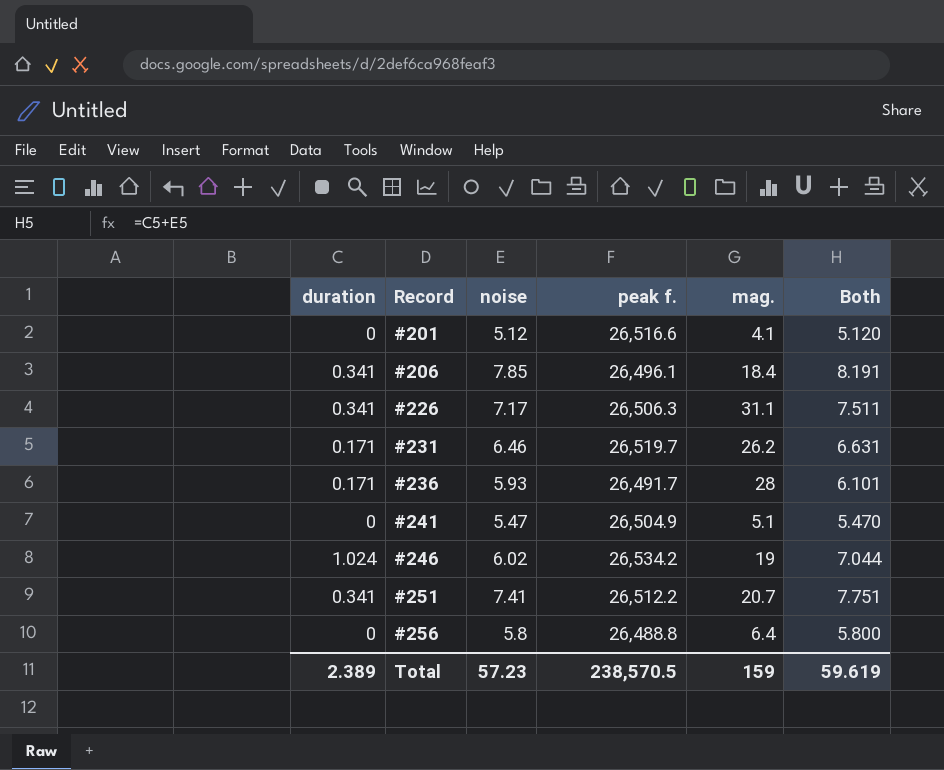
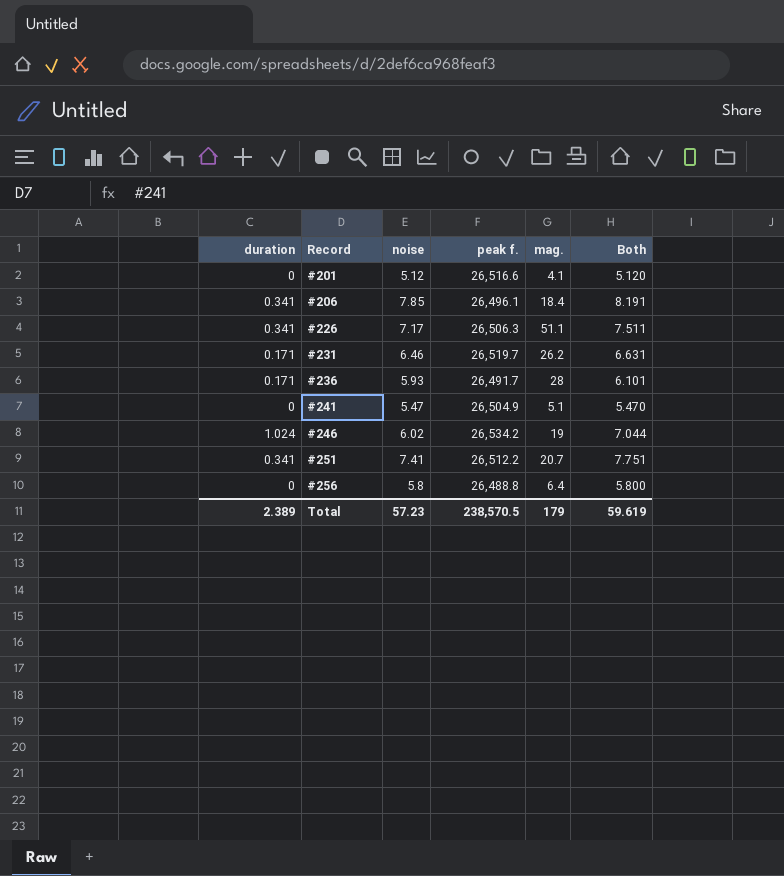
#226 | mag.: 31.1 -> 51.1
Total | mag.: 159 -> 179

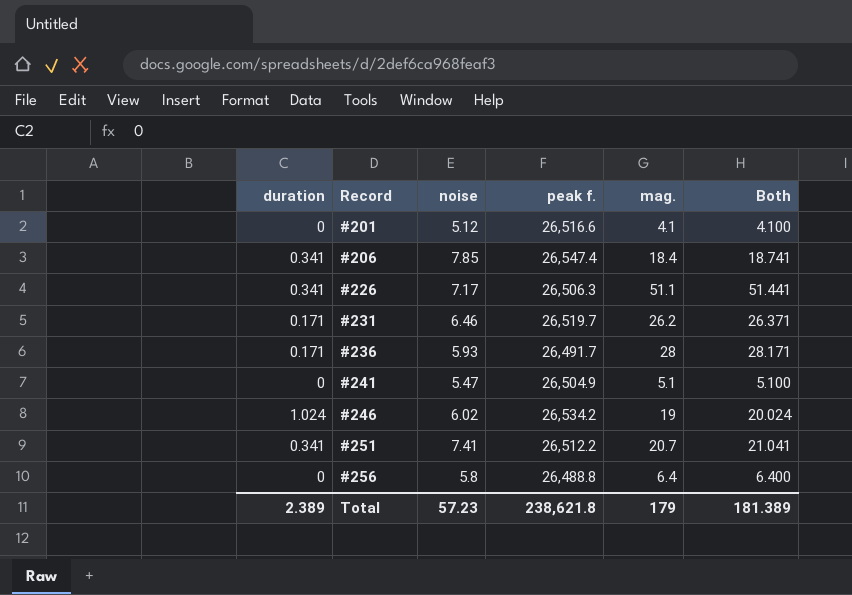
column Both | formula: [duration] + [noise] -> [duration] + [mag.]
#206 | peak f.: 26,496.1 -> 26,547.4
Total | peak f.: 238,570.5 -> 238,621.8
Total | Both: 59.619 -> 181.389

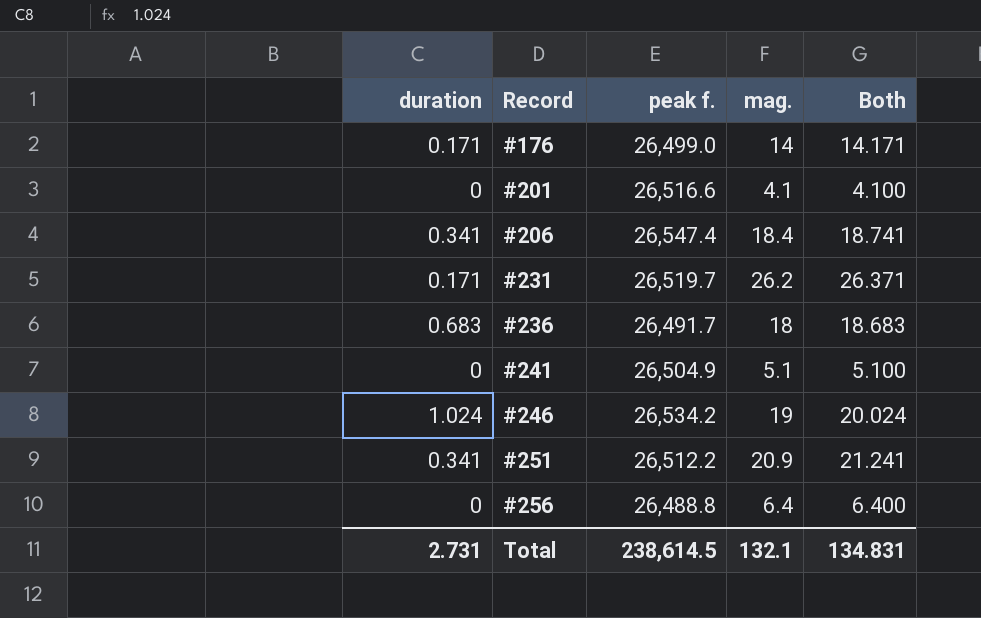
column noise | position: 3 -> none
row #226: 0.341 | 7.17 | 26,506.3 | 51.1 | 51.441 -> none
row #176: none -> 0.171 | 26,499.0 | 14 | 14.171
#236 | duration: 0.171 -> 0.683
#236 | mag.: 28 -> 18
#236 | Both: 28.171 -> 18.683
#251 | mag.: 20.7 -> 20.9
#251 | Both: 21.041 -> 21.241
Total | duration: 2.389 -> 2.731
Total | peak f.: 238,621.8 -> 238,614.5
Total | mag.: 179 -> 132.1
Total | Both: 181.389 -> 134.831

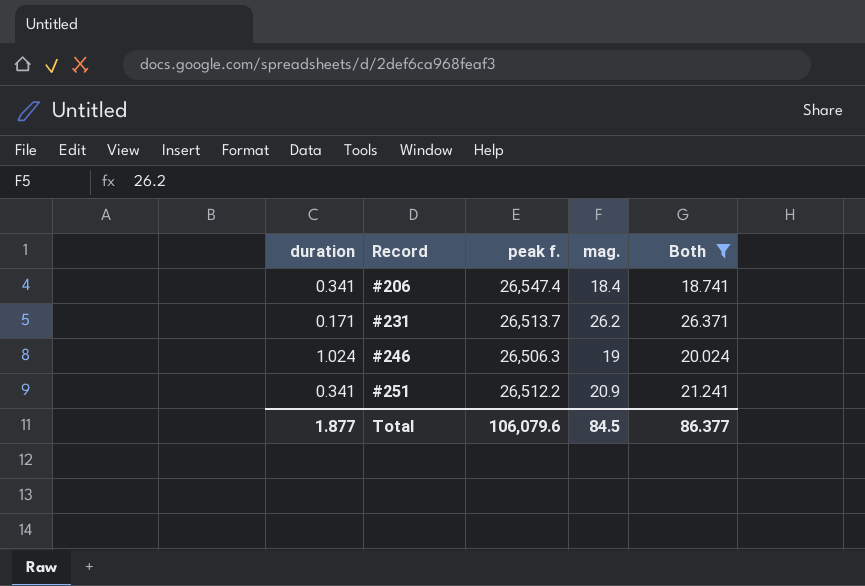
filter: none -> Both >= 18.741
#231 | peak f.: 26,519.7 -> 26,513.7
#246 | peak f.: 26,534.2 -> 26,506.3
Total | duration: 2.731 -> 1.877
Total | peak f.: 238,614.5 -> 106,079.6
Total | mag.: 132.1 -> 84.5
Total | Both: 134.831 -> 86.377

